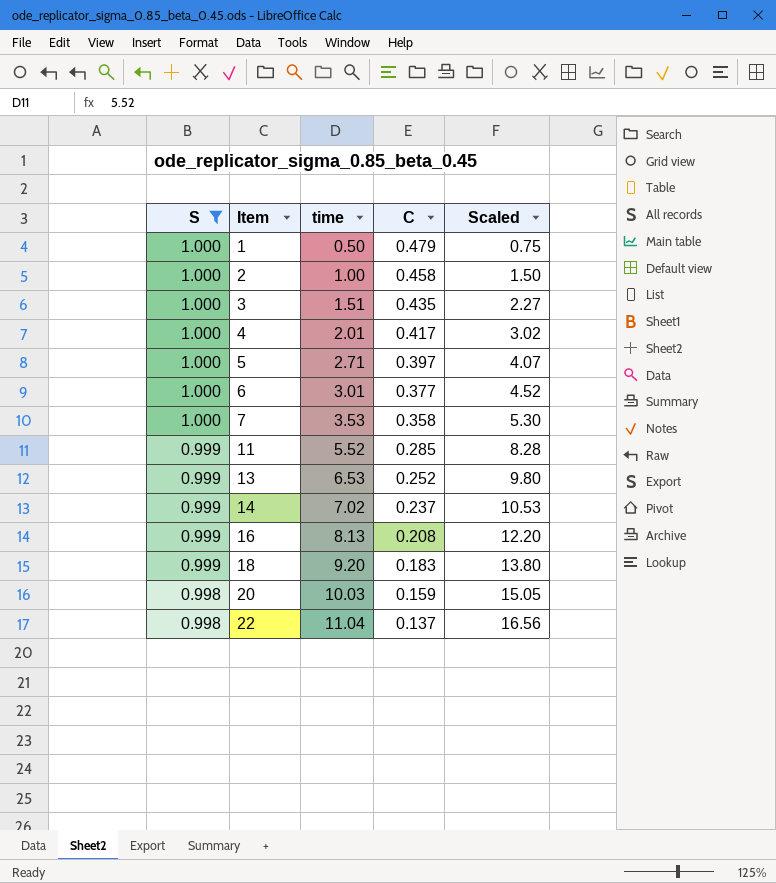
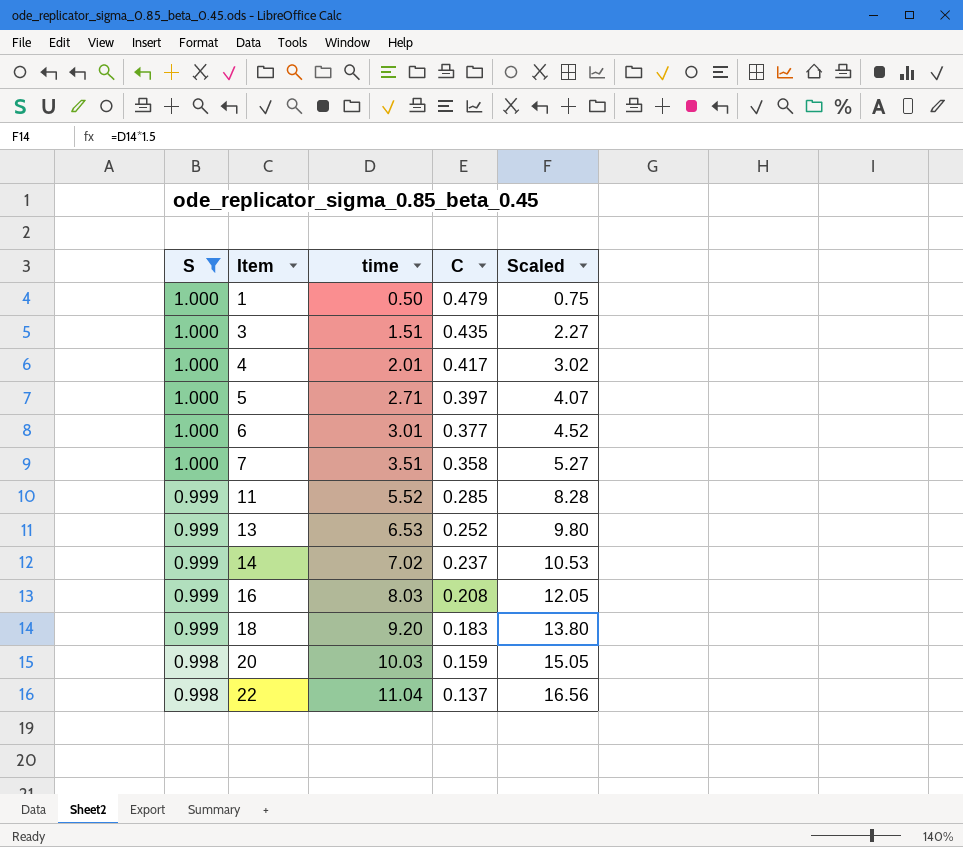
row 2: 1.000 | 1.00 | 0.458 | 1.50 -> none
7 | time: 3.53 -> 3.51
7 | Scaled: 5.30 -> 5.27
16 | time: 8.13 -> 8.03
16 | Scaled: 12.20 -> 12.05

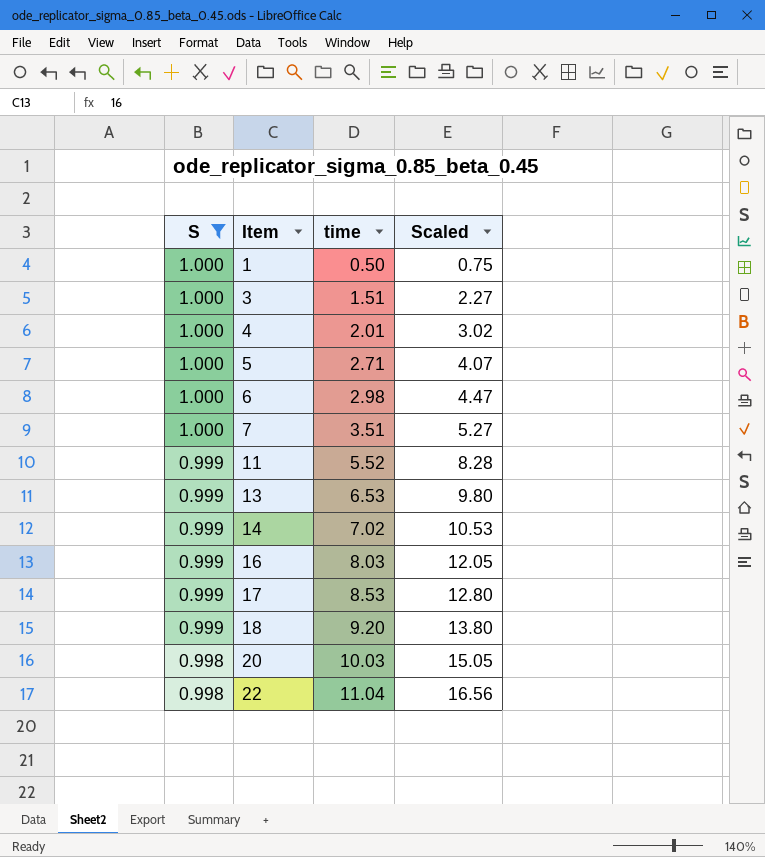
column C | position: 4 -> none
6 | time: 3.01 -> 2.98
6 | Scaled: 4.52 -> 4.47
row 17: none -> 0.999 | 8.53 | 12.80

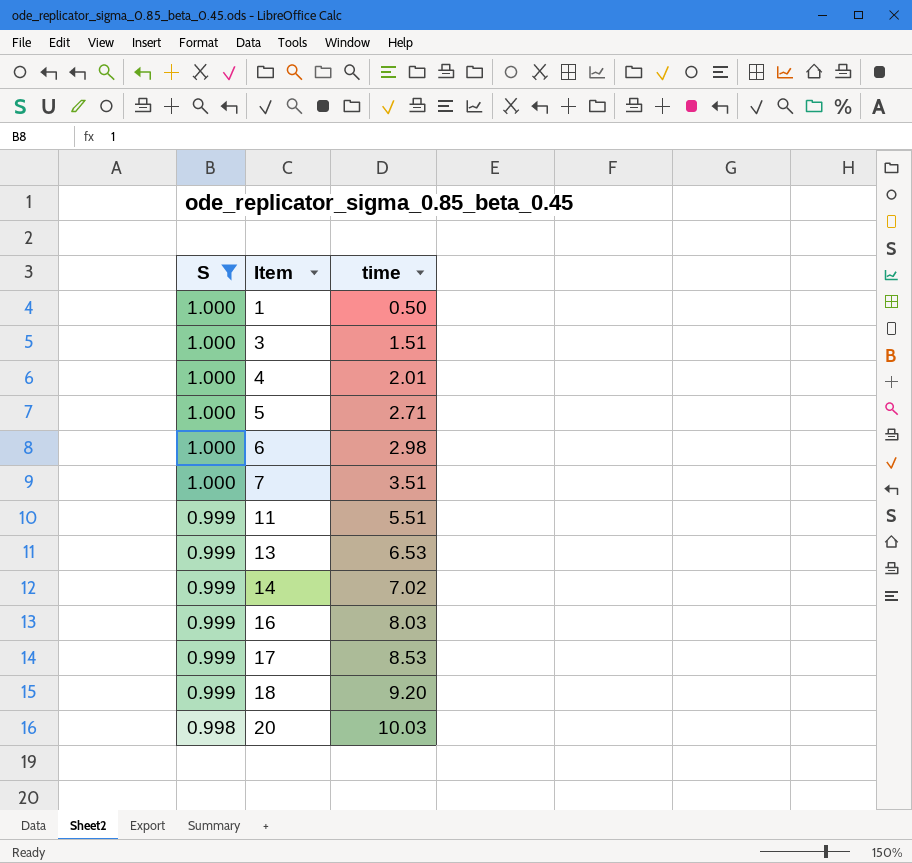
column Scaled | formula: [time] * 1.5 -> none
row 22: 0.998 | 11.04 | 16.56 -> none
11 | time: 5.52 -> 5.51

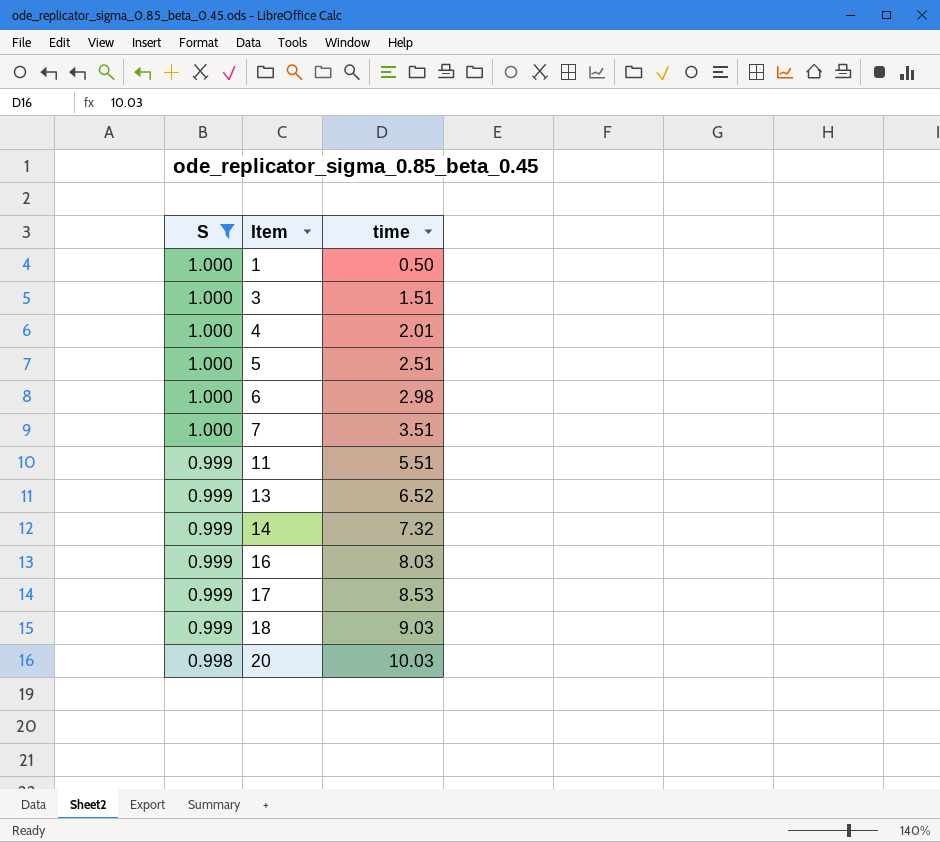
5 | time: 2.71 -> 2.51
13 | time: 6.53 -> 6.52
14 | time: 7.02 -> 7.32
18 | time: 9.20 -> 9.03

